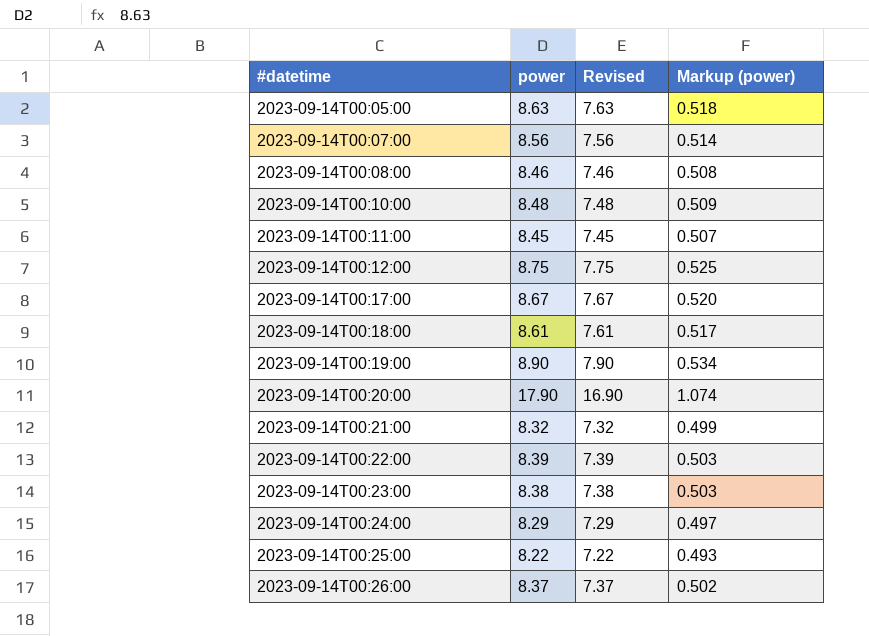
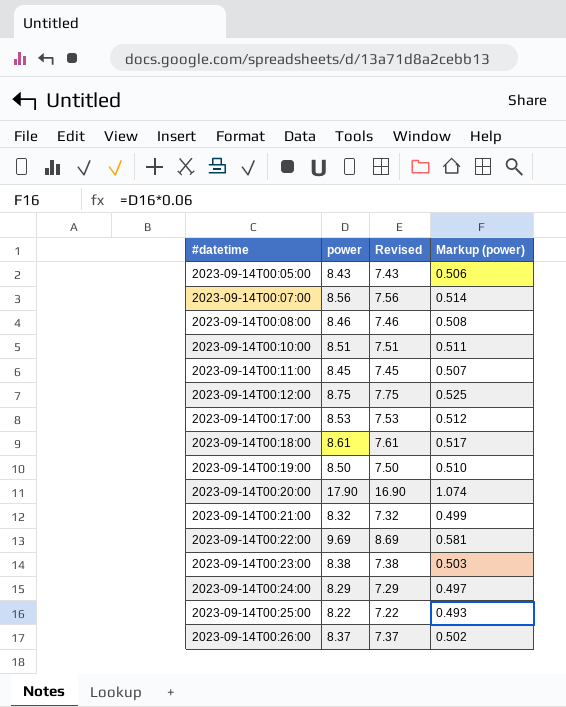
2023-09-14T00:05:00 | power: 8.63 -> 8.43
2023-09-14T00:05:00 | Revised: 7.63 -> 7.43
2023-09-14T00:05:00 | Markup (power): 0.518 -> 0.506
2023-09-14T00:10:00 | power: 8.48 -> 8.51
2023-09-14T00:10:00 | Revised: 7.48 -> 7.51
2023-09-14T00:10:00 | Markup (power): 0.509 -> 0.511
2023-09-14T00:17:00 | power: 8.67 -> 8.53
2023-09-14T00:17:00 | Revised: 7.67 -> 7.53
2023-09-14T00:17:00 | Markup (power): 0.520 -> 0.512
2023-09-14T00:19:00 | power: 8.90 -> 8.50
2023-09-14T00:19:00 | Revised: 7.90 -> 7.50
2023-09-14T00:19:00 | Markup (power): 0.534 -> 0.510
2023-09-14T00:22:00 | power: 8.39 -> 9.69
2023-09-14T00:22:00 | Revised: 7.39 -> 8.69
2023-09-14T00:22:00 | Markup (power): 0.503 -> 0.581

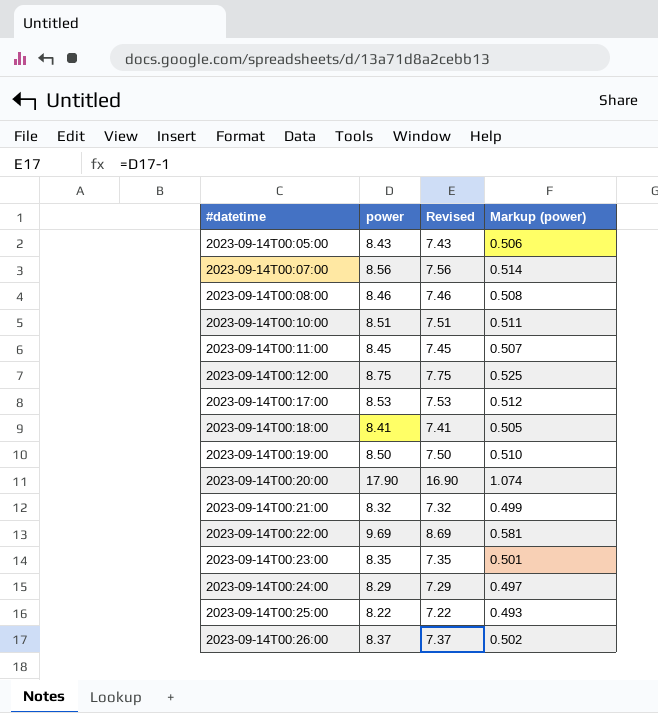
2023-09-14T00:18:00 | power: 8.61 -> 8.41
2023-09-14T00:18:00 | Revised: 7.61 -> 7.41
2023-09-14T00:18:00 | Markup (power): 0.517 -> 0.505
2023-09-14T00:23:00 | power: 8.38 -> 8.35
2023-09-14T00:23:00 | Revised: 7.38 -> 7.35
2023-09-14T00:23:00 | Markup (power): 0.503 -> 0.501

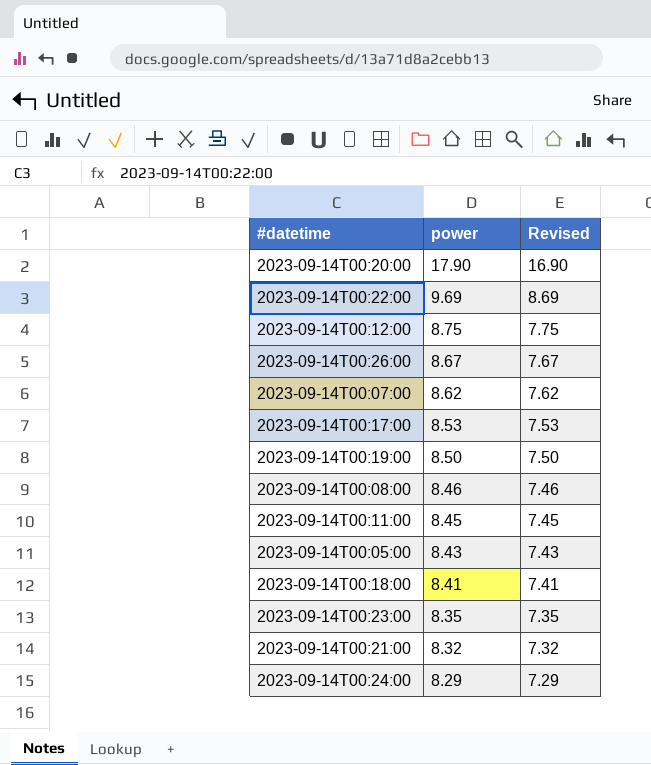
row order: #datetime ascending -> power descending
column Markup (power) | formula: [power] * 0.06 -> none
row 2023-09-14T00:10:00: 8.51 | 7.51 | 0.511 -> none
row 2023-09-14T00:25:00: 8.22 | 7.22 | 0.493 -> none
2023-09-14T00:26:00 | power: 8.37 -> 8.67
2023-09-14T00:26:00 | Revised: 7.37 -> 7.67
2023-09-14T00:07:00 | power: 8.56 -> 8.62
2023-09-14T00:07:00 | Revised: 7.56 -> 7.62

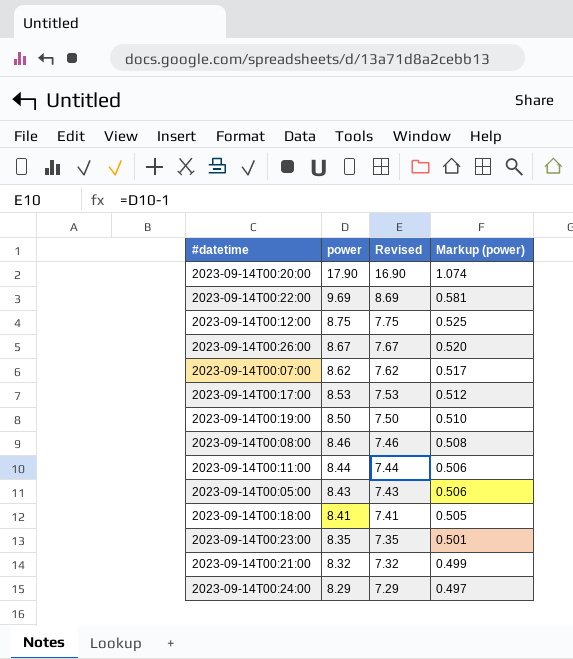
column Markup (power) | formula: none -> [power] * 0.06
2023-09-14T00:11:00 | power: 8.45 -> 8.44
2023-09-14T00:11:00 | Revised: 7.45 -> 7.44

